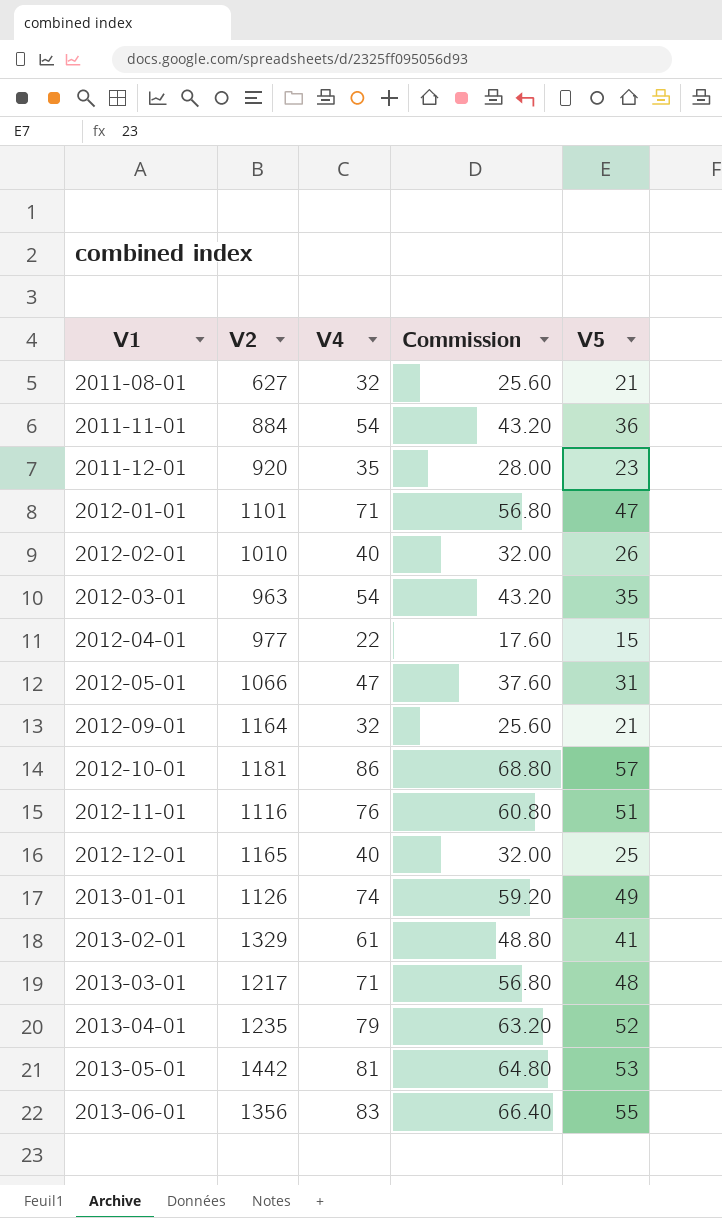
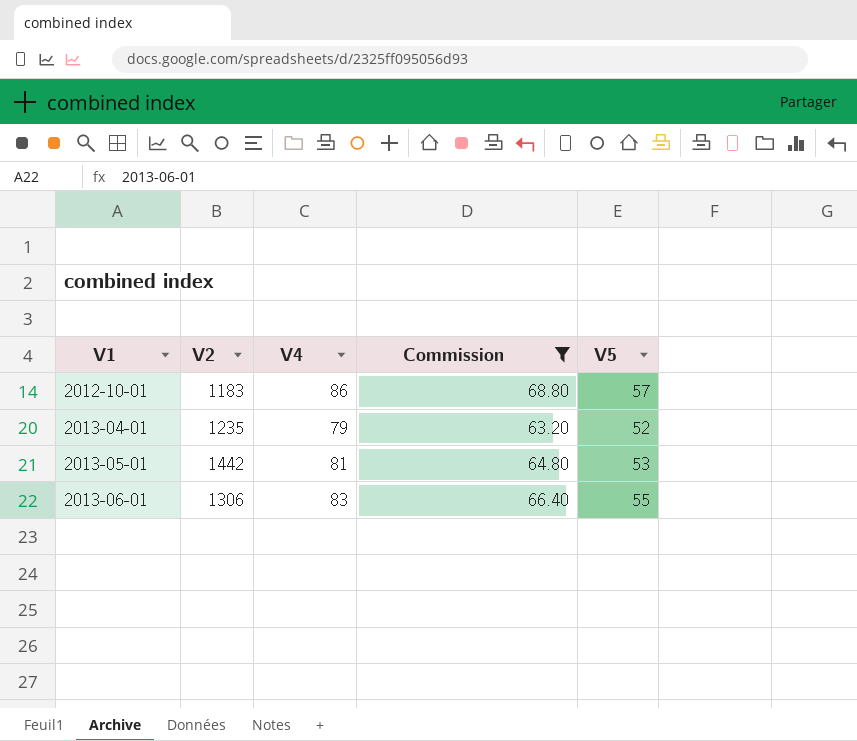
filter: none -> Commission >= 63.20
2012-10-01 | V2: 1181 -> 1183
2013-06-01 | V2: 1356 -> 1306

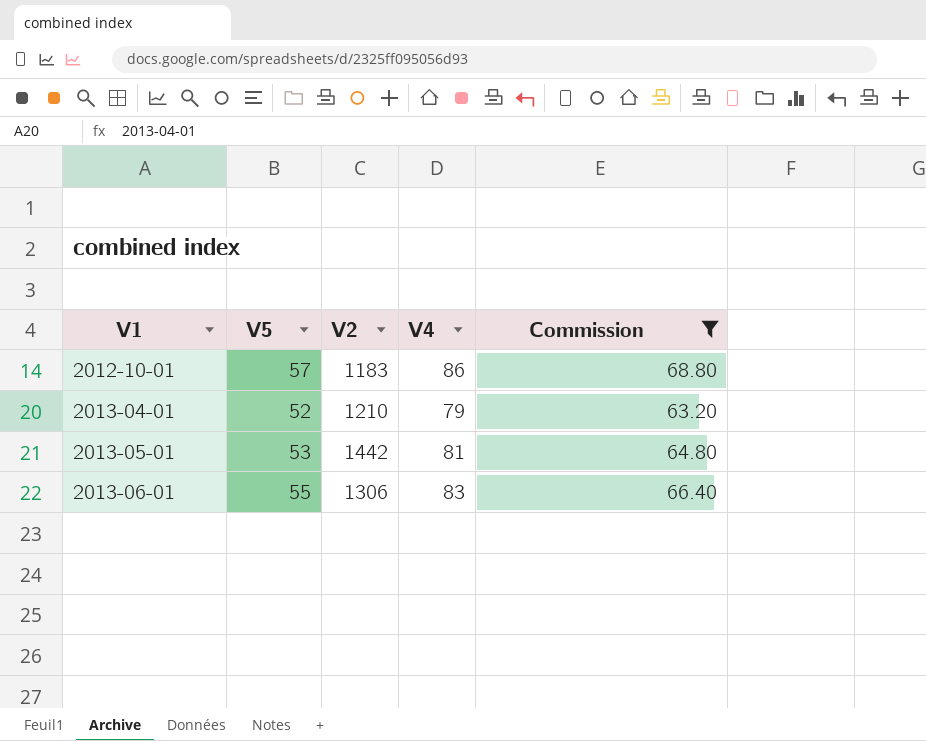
column V5 | position: 5 -> 2
2013-04-01 | V2: 1235 -> 1210

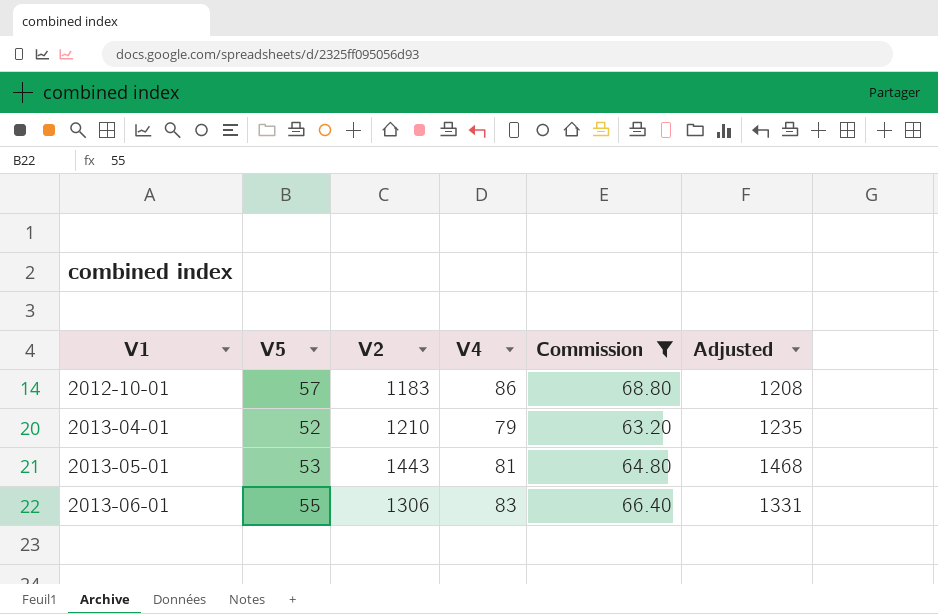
column Adjusted | formula: none -> [V2] + 25
2013-05-01 | V2: 1442 -> 1443

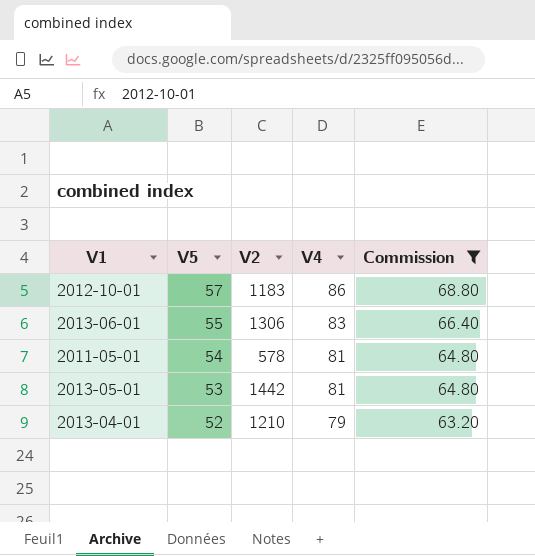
row order: V1 ascending -> V5 descending
column Adjusted | formula: [V2] + 25 -> none
row 2011-05-01: none -> 54 | 578 | 81 | 64.80
2013-05-01 | V2: 1443 -> 1442

